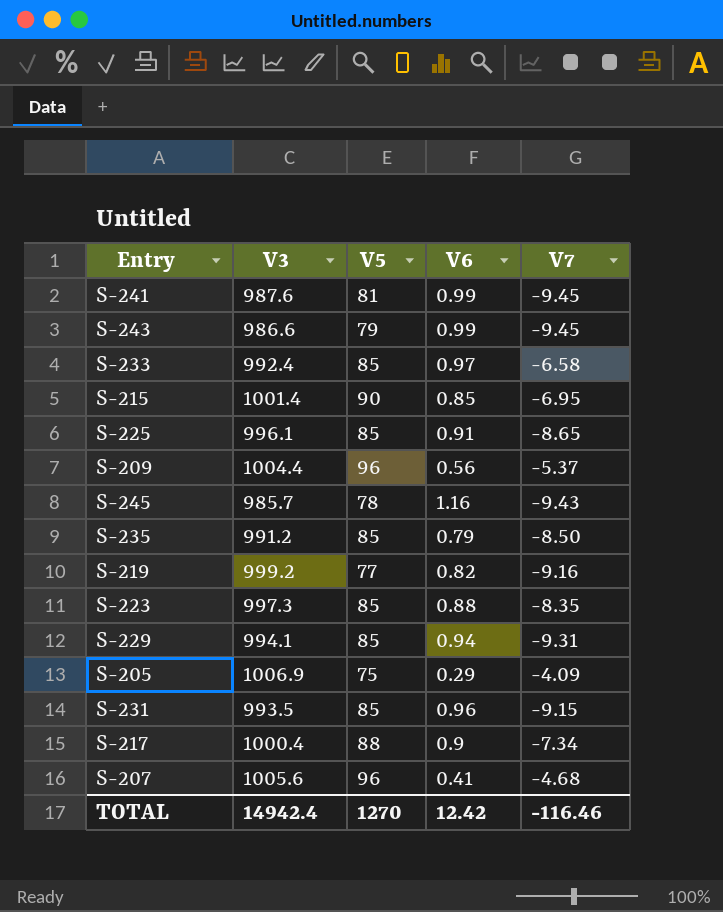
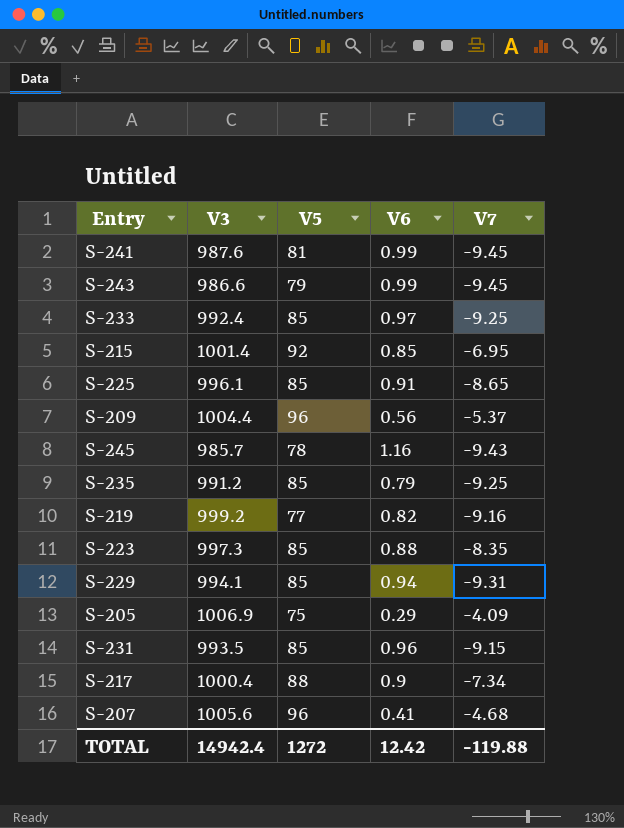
S-233 | V7: -6.58 -> -9.25
S-215 | V5: 90 -> 92
S-235 | V7: -8.50 -> -9.25
TOTAL | V5: 1270 -> 1272
TOTAL | V7: -116.46 -> -119.88

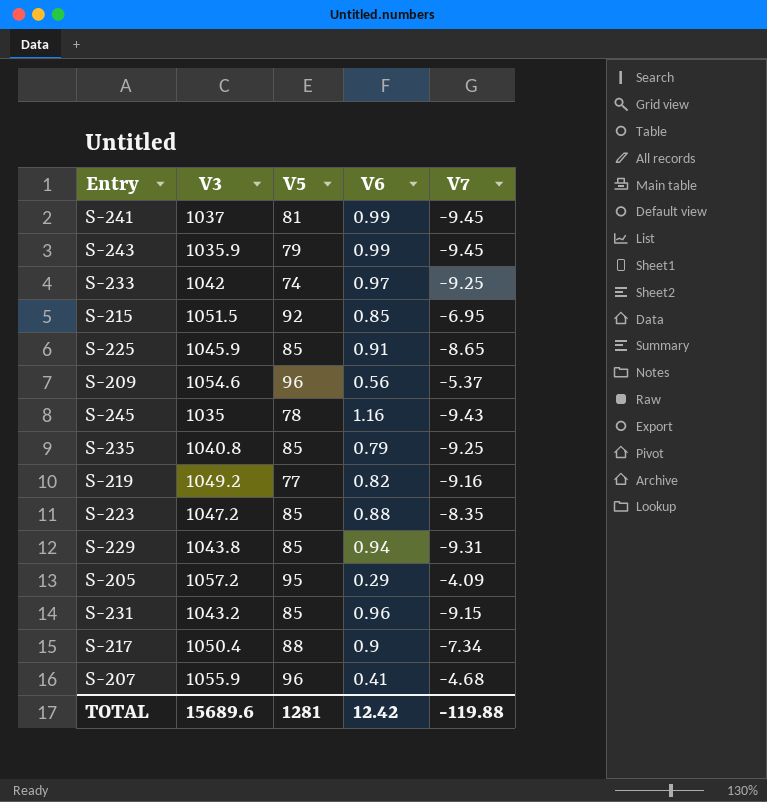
S-241 | V3: 987.6 -> 1037
S-243 | V3: 986.6 -> 1035.9
S-233 | V3: 992.4 -> 1042
S-233 | V5: 85 -> 74
S-215 | V3: 1001.4 -> 1051.5
S-225 | V3: 996.1 -> 1045.9
S-209 | V3: 1004.4 -> 1054.6
S-245 | V3: 985.7 -> 1035
S-235 | V3: 991.2 -> 1040.8
S-219 | V3: 999.2 -> 1049.2
S-223 | V3: 997.3 -> 1047.2
S-229 | V3: 994.1 -> 1043.8
S-205 | V3: 1006.9 -> 1057.2
S-205 | V5: 75 -> 95
S-231 | V3: 993.5 -> 1043.2
S-217 | V3: 1000.4 -> 1050.4
S-207 | V3: 1005.6 -> 1055.9
TOTAL | V3: 14942.4 -> 15689.6
TOTAL | V5: 1272 -> 1281

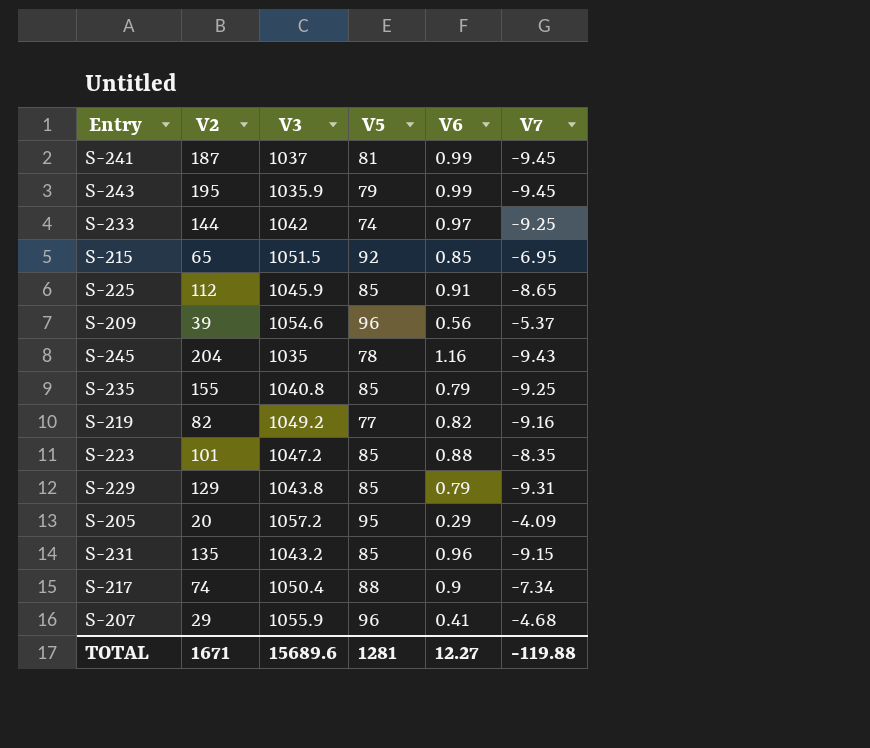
column V2 | position: none -> 2
S-229 | V6: 0.94 -> 0.79
TOTAL | V6: 12.42 -> 12.27

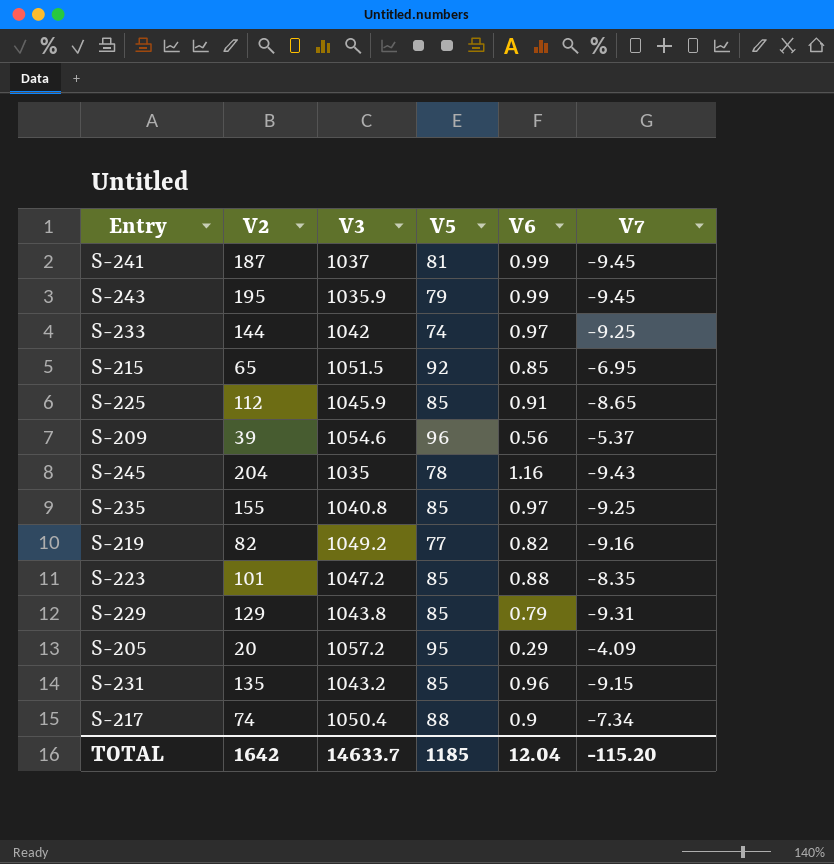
row S-207: 29 | 1055.9 | 96 | 0.41 | -4.68 -> none
S-235 | V6: 0.79 -> 0.97
TOTAL | V2: 1671 -> 1642
TOTAL | V3: 15689.6 -> 14633.7
TOTAL | V5: 1281 -> 1185
TOTAL | V6: 12.27 -> 12.04
TOTAL | V7: -119.88 -> -115.20

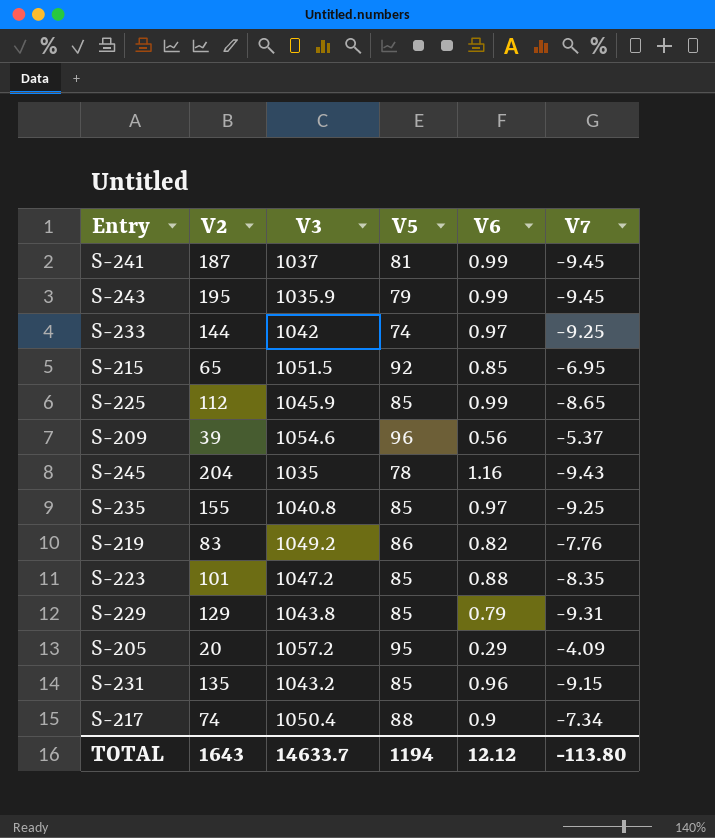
S-225 | V6: 0.91 -> 0.99
S-219 | V2: 82 -> 83
S-219 | V5: 77 -> 86
S-219 | V7: -9.16 -> -7.76
TOTAL | V2: 1642 -> 1643
TOTAL | V5: 1185 -> 1194
TOTAL | V6: 12.04 -> 12.12
TOTAL | V7: -115.20 -> -113.80

